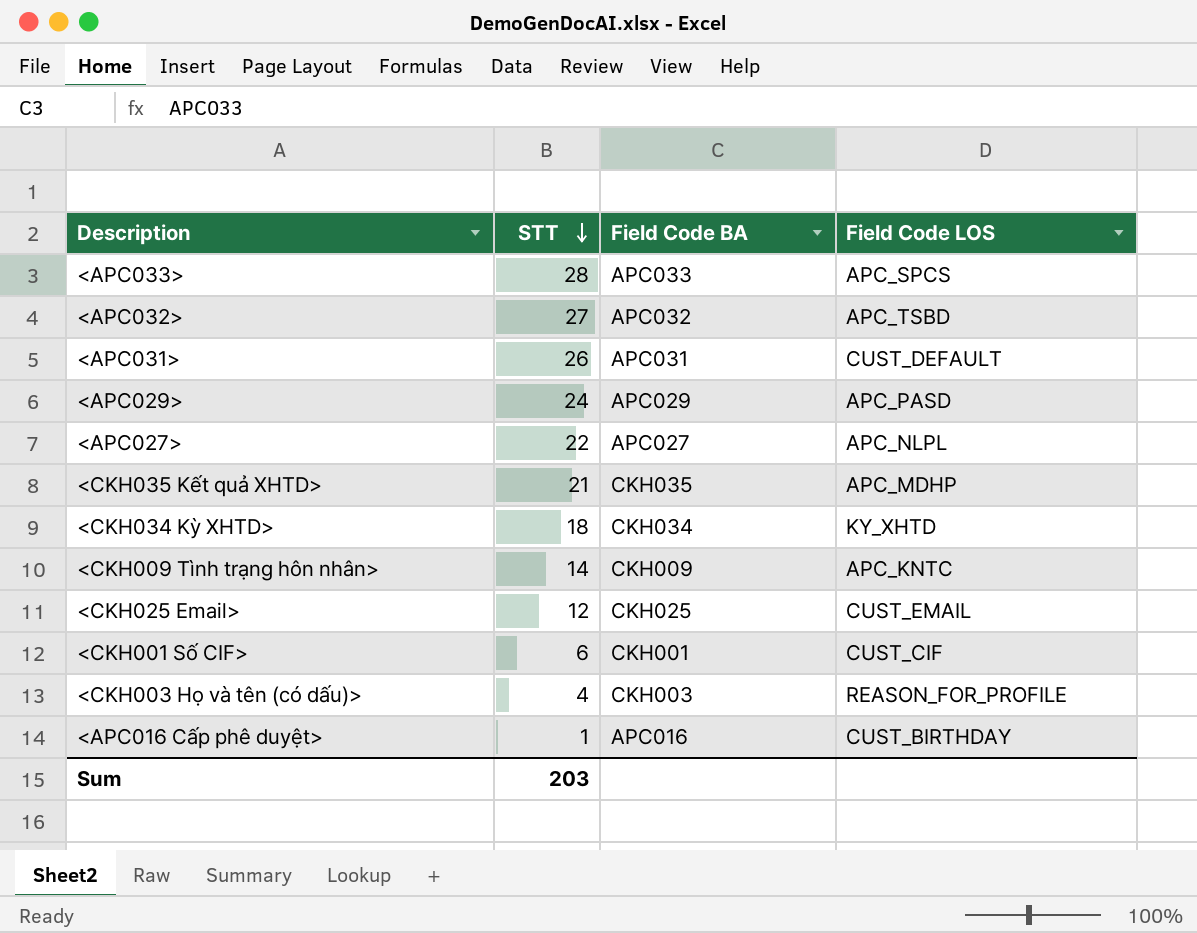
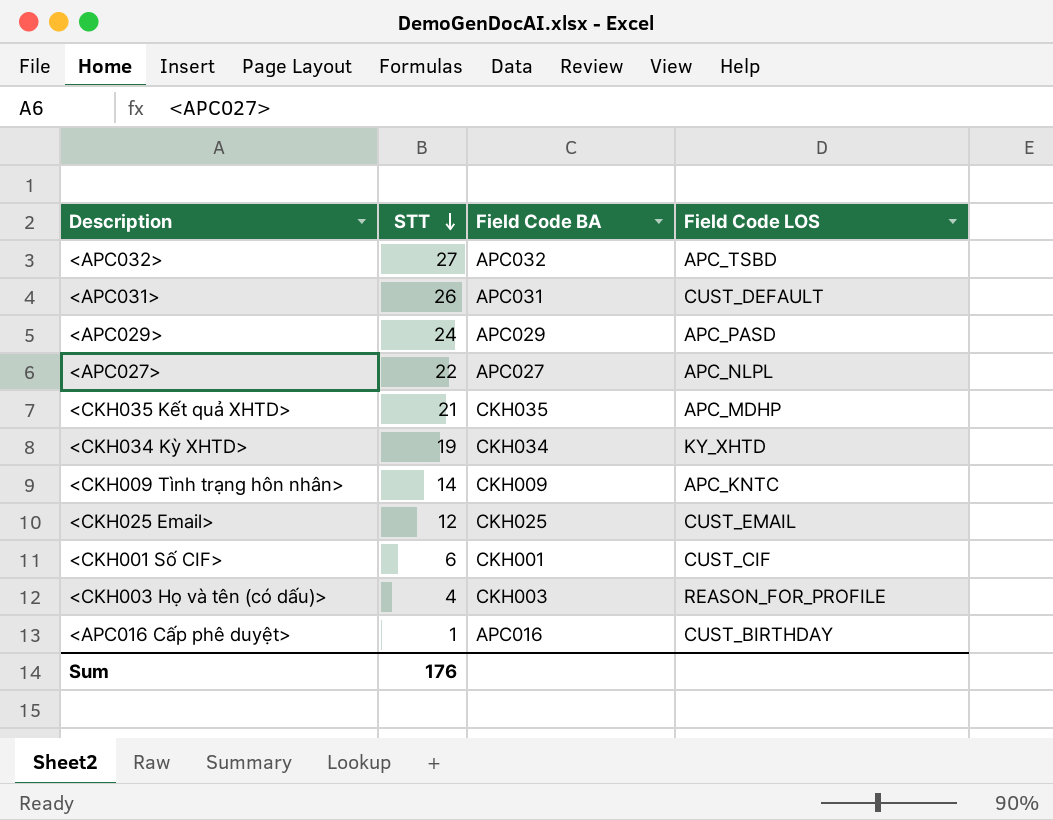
row <APC033>: 28 | APC033 | APC_SPCS -> none
<CKH034 Kỳ XHTD> | STT: 18 -> 19
Sum | STT: 203 -> 176

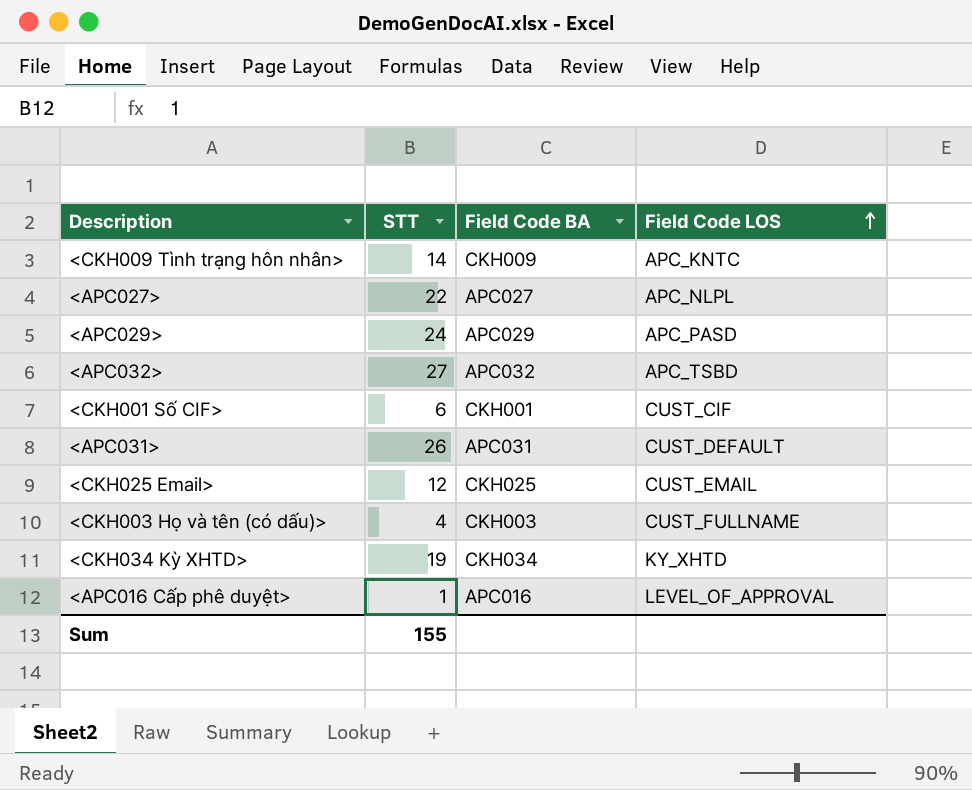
row order: STT descending -> Field Code LOS ascending
row <CKH035 Kết quả XHTD>: 21 | CKH035 | APC_MDHP -> none
<CKH003 Họ và tên (có dấu)> | Field Code LOS: REASON_FOR_PROFILE -> CUST_FULLNAME
<APC016 Cấp phê duyệt> | Field Code LOS: CUST_BIRTHDAY -> LEVEL_OF_APPROVAL
Sum | STT: 176 -> 155

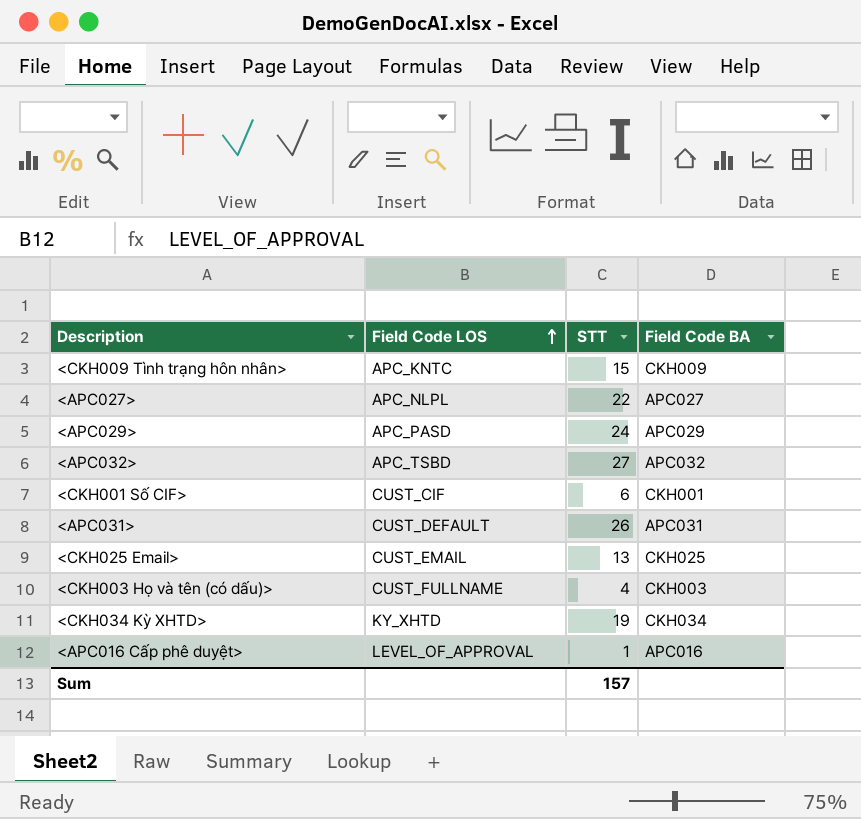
column Field Code LOS | position: 4 -> 2
<CKH009 Tình trạng hôn nhân> | STT: 14 -> 15
<CKH025 Email> | STT: 12 -> 13
Sum | STT: 155 -> 157

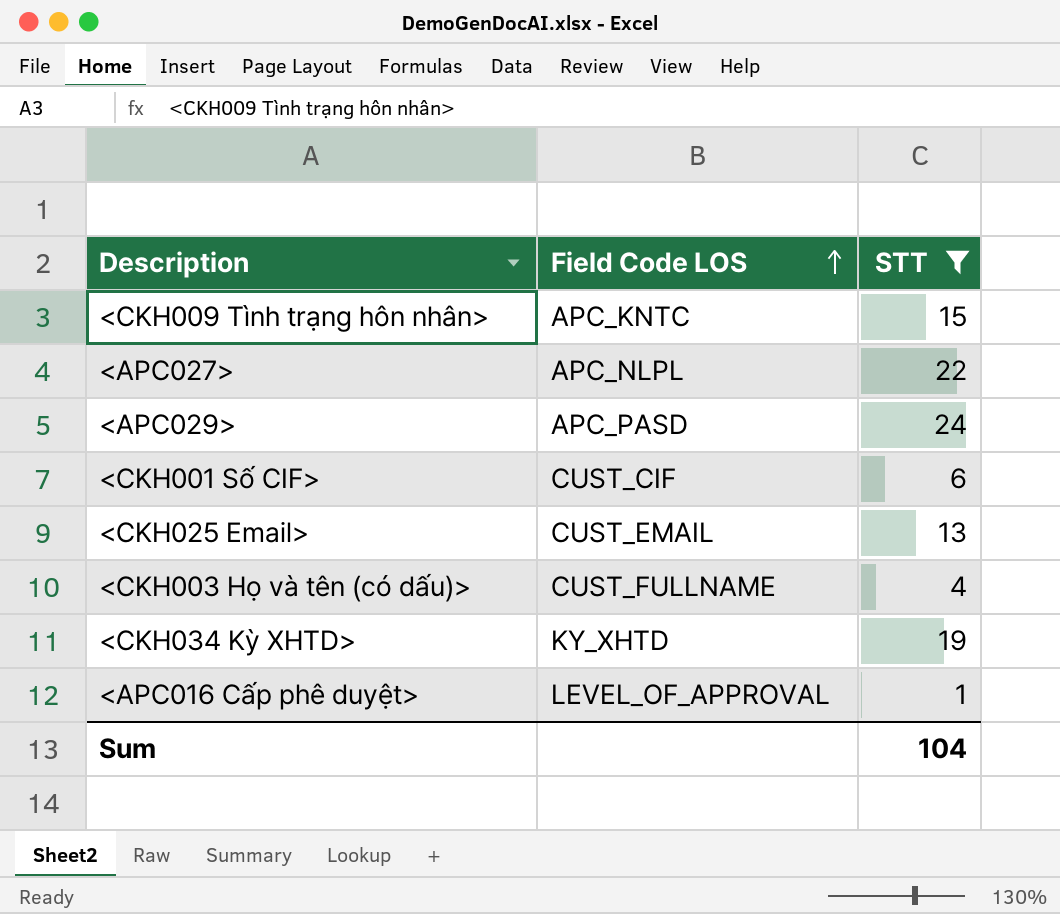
filter: none -> STT <= 24
column Field Code BA | position: 4 -> none
Sum | STT: 157 -> 104

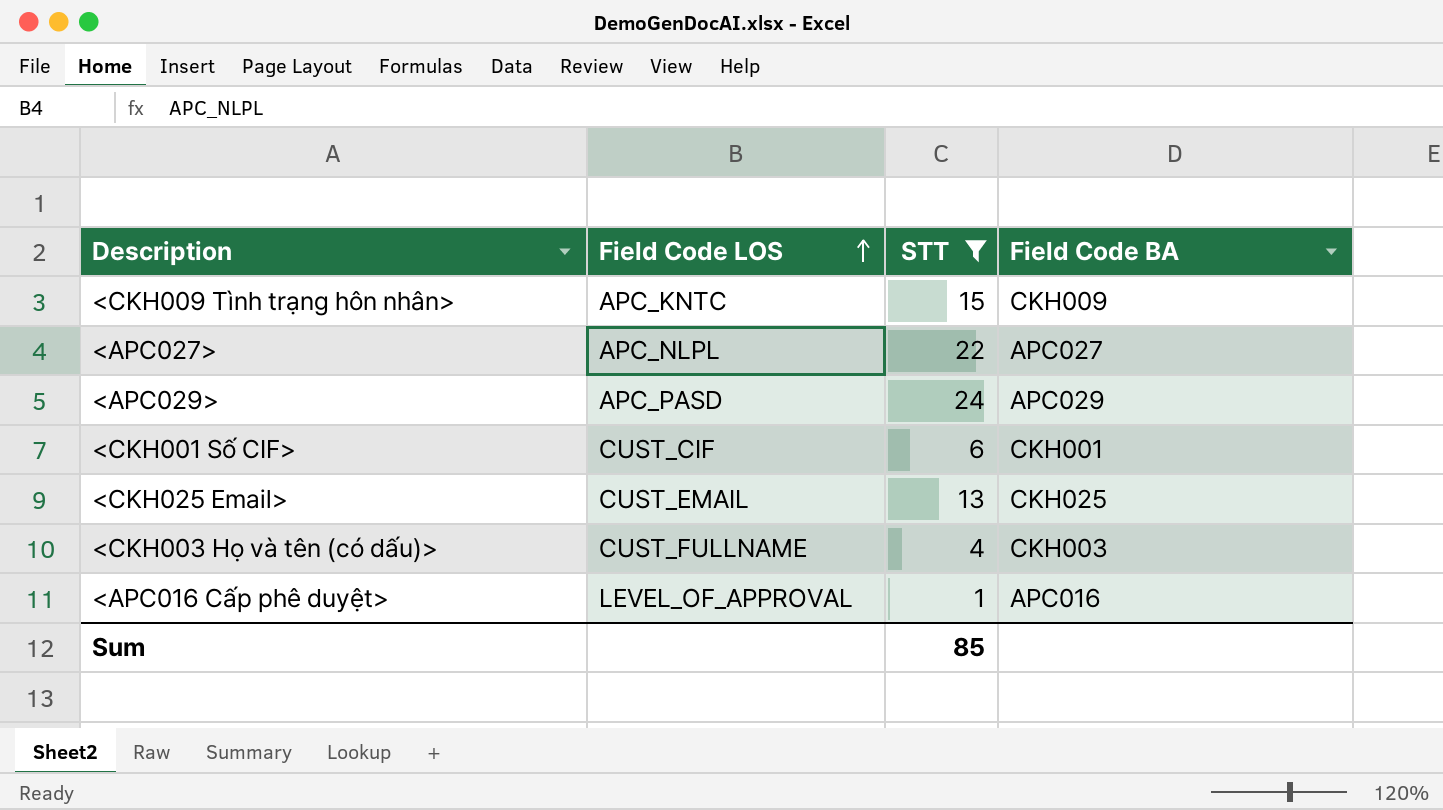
column Field Code BA | position: none -> 4
row <CKH034 Kỳ XHTD>: KY_XHTD | 19 -> none
Sum | STT: 104 -> 85

